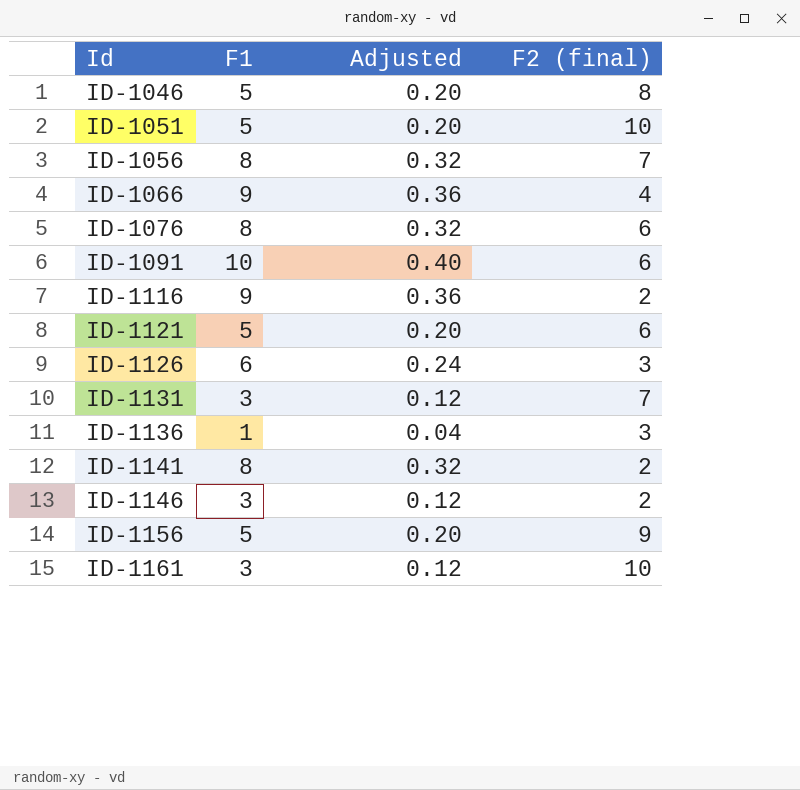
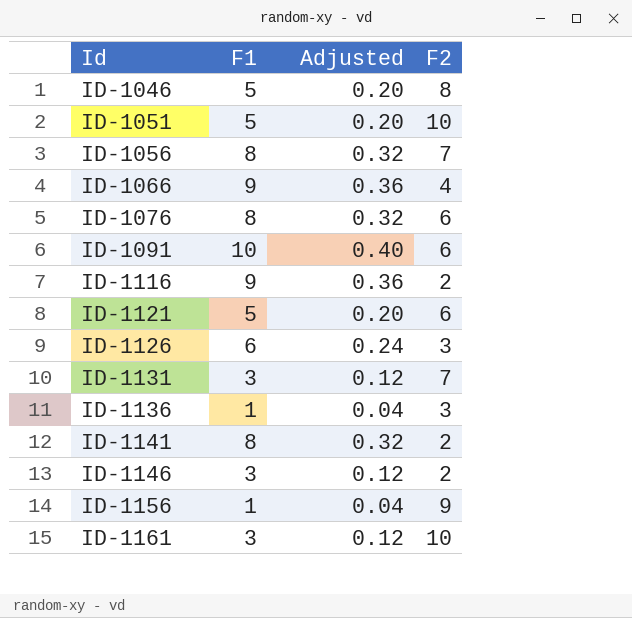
column name: F2 (final) -> F2
ID-1156 | F1: 5 -> 1
ID-1156 | Adjusted: 0.20 -> 0.04

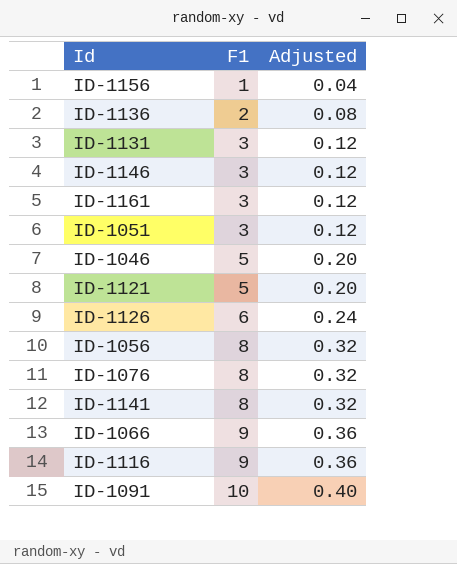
row order: Id ascending -> F1 ascending
column F2 | position: 4 -> none
ID-1136 | F1: 1 -> 2
ID-1136 | Adjusted: 0.04 -> 0.08
ID-1051 | F1: 5 -> 3
ID-1051 | Adjusted: 0.20 -> 0.12

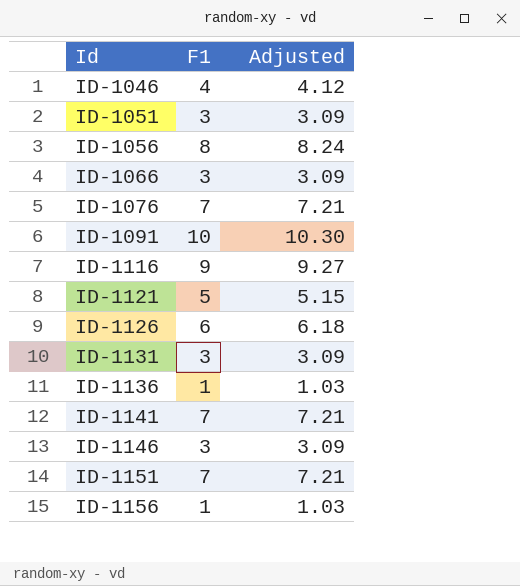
row order: F1 ascending -> Id ascending
column Adjusted | formula: [F1] * 0.04 -> [F1] * 1.03
row ID-1161: 3 | 0.12 -> none
ID-1046 | F1: 5 -> 4
ID-1066 | F1: 9 -> 3
ID-1076 | F1: 8 -> 7
ID-1136 | F1: 2 -> 1
ID-1141 | F1: 8 -> 7
row ID-1151: none -> 7 | 7.21

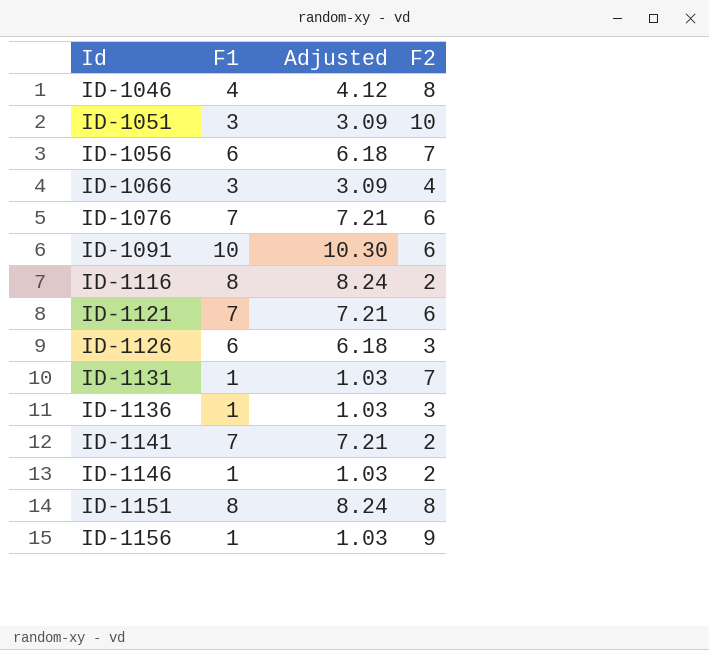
column F2 | position: none -> 4
ID-1056 | F1: 8 -> 6
ID-1056 | Adjusted: 8.24 -> 6.18
ID-1116 | F1: 9 -> 8
ID-1116 | Adjusted: 9.27 -> 8.24
ID-1121 | F1: 5 -> 7
ID-1121 | Adjusted: 5.15 -> 7.21
ID-1131 | F1: 3 -> 1
ID-1131 | Adjusted: 3.09 -> 1.03
ID-1146 | F1: 3 -> 1
ID-1146 | Adjusted: 3.09 -> 1.03
ID-1151 | F1: 7 -> 8
ID-1151 | Adjusted: 7.21 -> 8.24

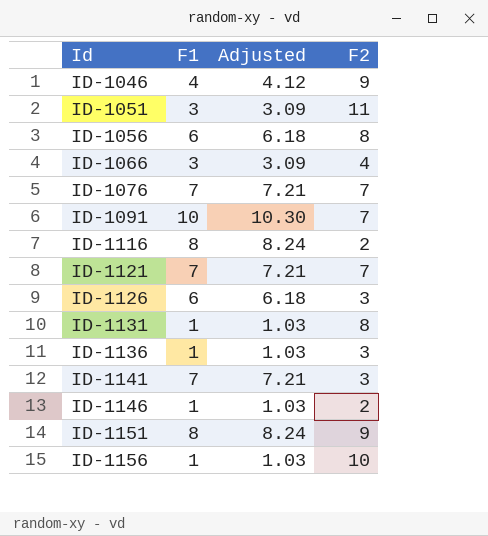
ID-1046 | F2: 8 -> 9
ID-1051 | F2: 10 -> 11
ID-1056 | F2: 7 -> 8
ID-1076 | F2: 6 -> 7
ID-1091 | F2: 6 -> 7
ID-1121 | F2: 6 -> 7
ID-1131 | F2: 7 -> 8
ID-1141 | F2: 2 -> 3
ID-1151 | F2: 8 -> 9
ID-1156 | F2: 9 -> 10

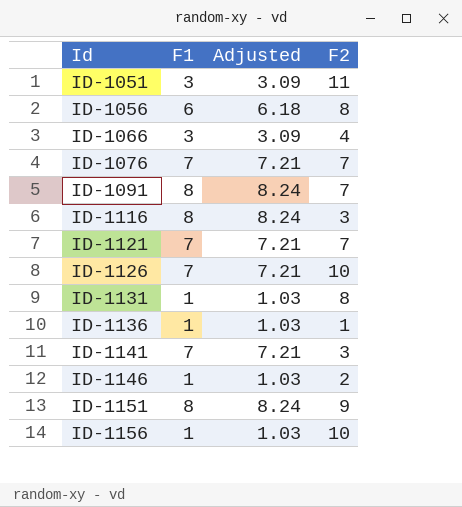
row ID-1046: 4 | 4.12 | 9 -> none
ID-1091 | F1: 10 -> 8
ID-1091 | Adjusted: 10.30 -> 8.24
ID-1116 | F2: 2 -> 3
ID-1126 | F1: 6 -> 7
ID-1126 | Adjusted: 6.18 -> 7.21
ID-1126 | F2: 3 -> 10
ID-1136 | F2: 3 -> 1

